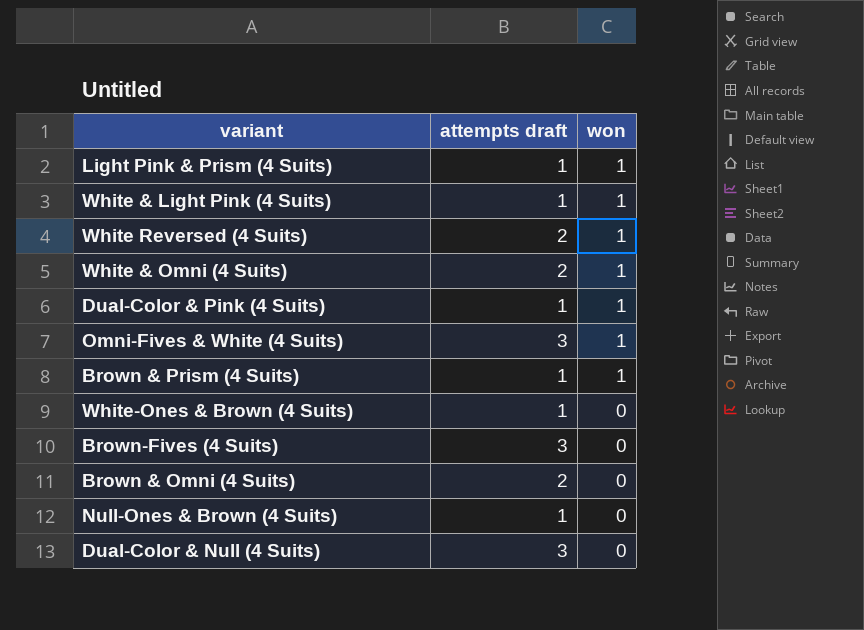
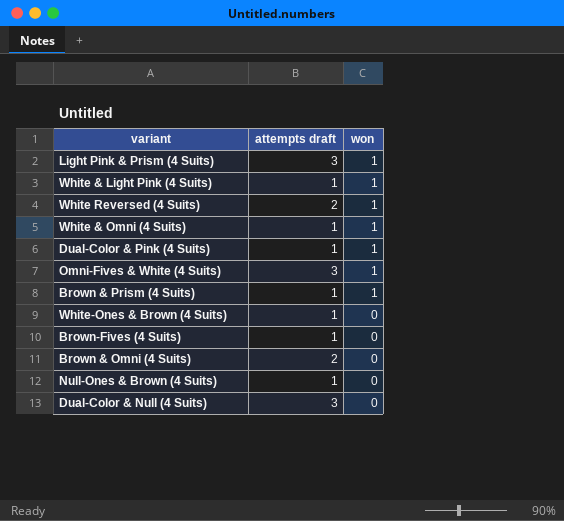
Light Pink & Prism (4 Suits) | attempts draft: 1 -> 3
White & Omni (4 Suits) | attempts draft: 2 -> 1
Brown-Fives (4 Suits) | attempts draft: 3 -> 1

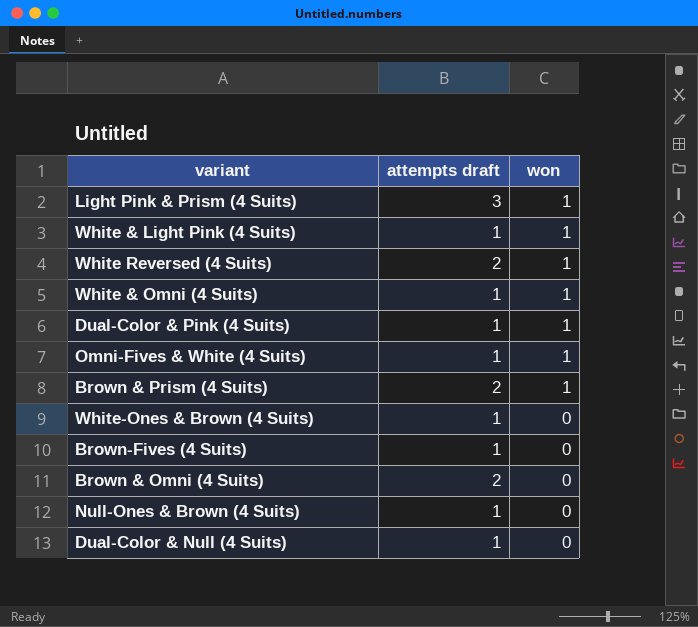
Omni-Fives & White (4 Suits) | attempts draft: 3 -> 1
Brown & Prism (4 Suits) | attempts draft: 1 -> 2
Dual-Color & Null (4 Suits) | attempts draft: 3 -> 1

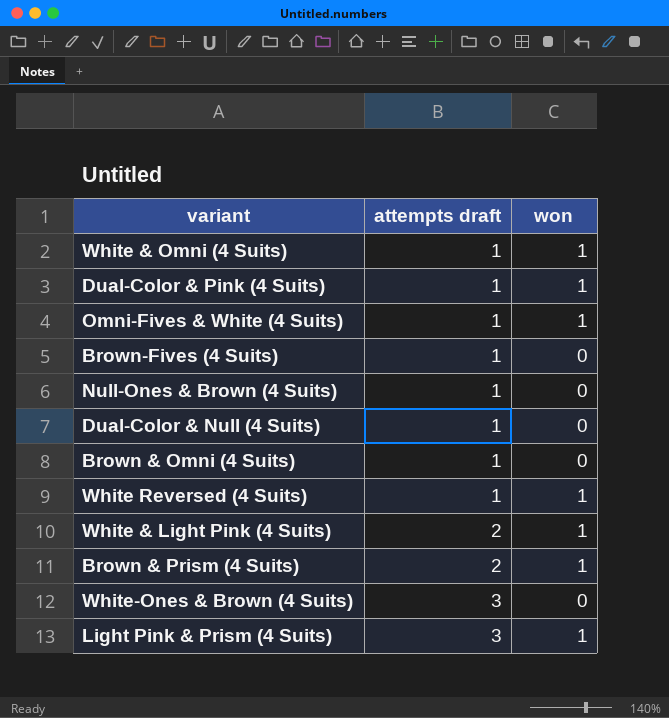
row order: won descending -> attempts draft ascending
Brown & Omni (4 Suits) | attempts draft: 2 -> 1
White Reversed (4 Suits) | attempts draft: 2 -> 1
White & Light Pink (4 Suits) | attempts draft: 1 -> 2
White-Ones & Brown (4 Suits) | attempts draft: 1 -> 3

